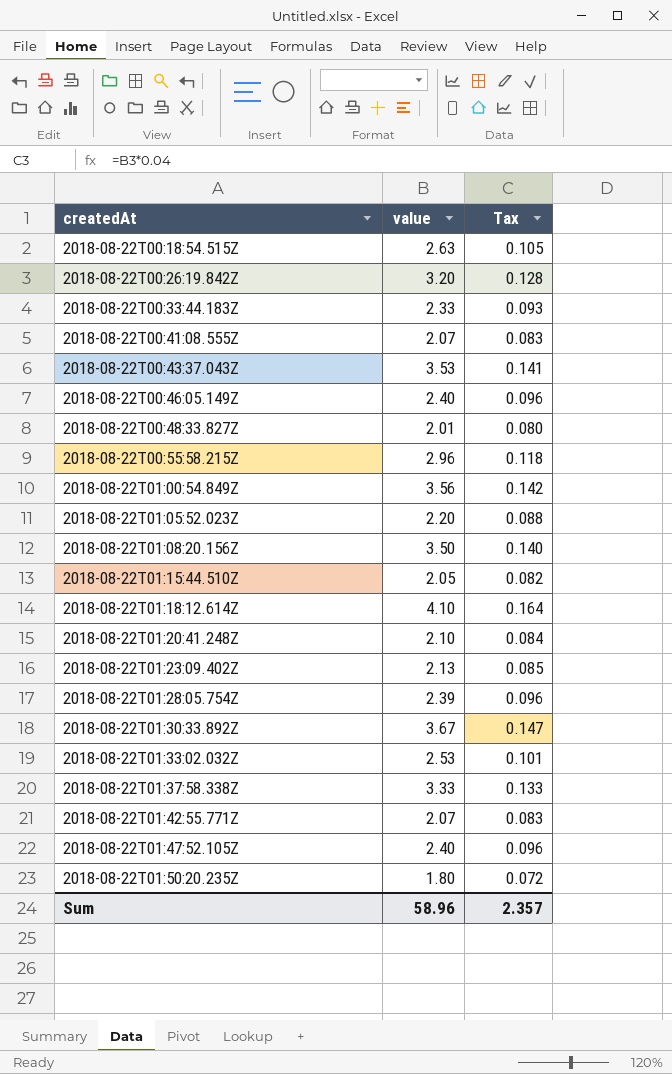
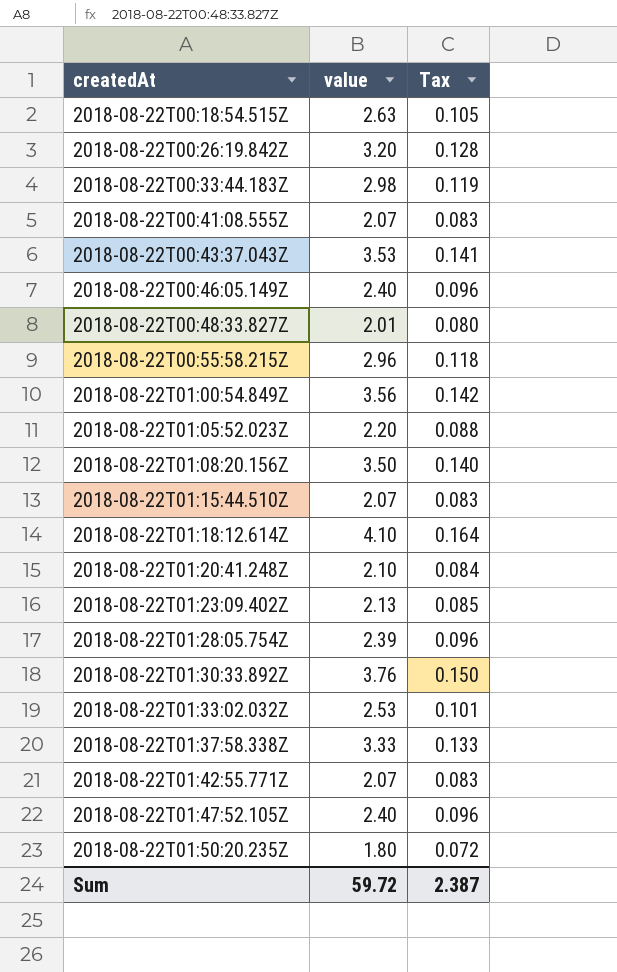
2018-08-22T00:33:44.183Z | value: 2.33 -> 2.98
2018-08-22T00:33:44.183Z | Tax: 0.093 -> 0.119
2018-08-22T01:15:44.510Z | value: 2.05 -> 2.07
2018-08-22T01:15:44.510Z | Tax: 0.082 -> 0.083
2018-08-22T01:30:33.892Z | value: 3.67 -> 3.76
2018-08-22T01:30:33.892Z | Tax: 0.147 -> 0.150
Sum | value: 58.96 -> 59.72
Sum | Tax: 2.357 -> 2.387

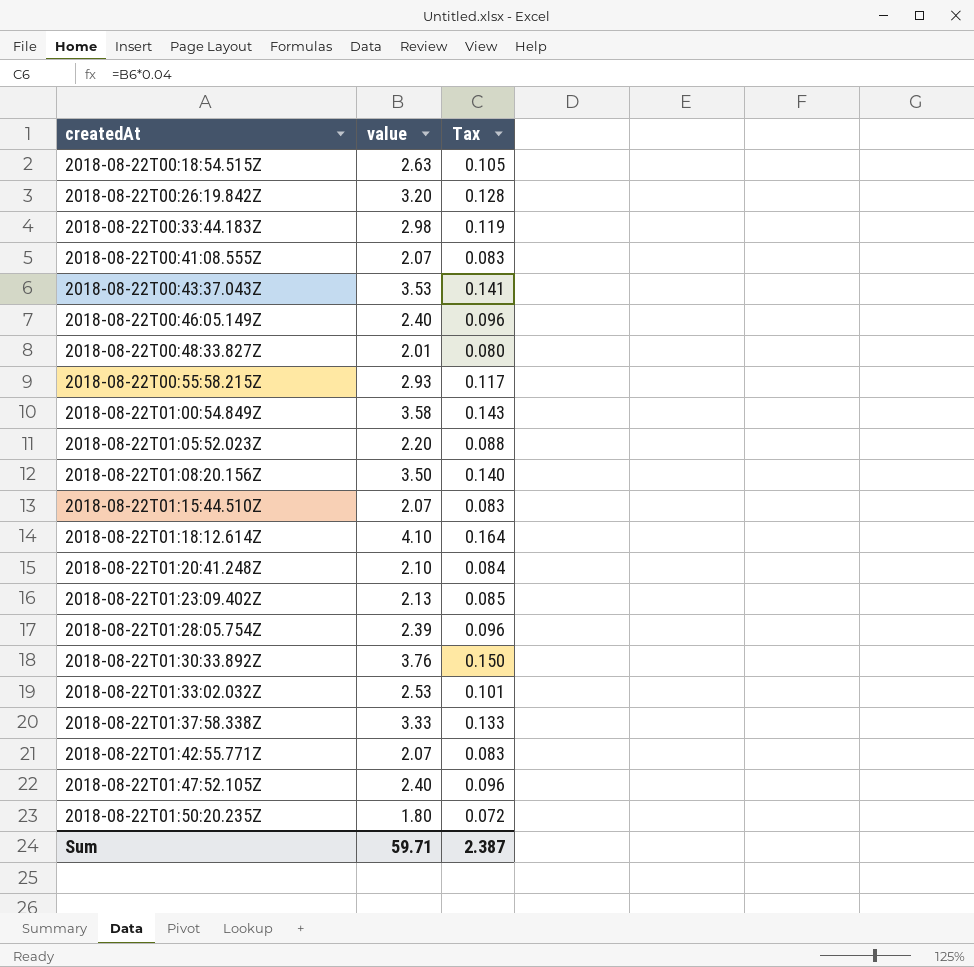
2018-08-22T00:55:58.215Z | value: 2.96 -> 2.93
2018-08-22T00:55:58.215Z | Tax: 0.118 -> 0.117
2018-08-22T01:00:54.849Z | value: 3.56 -> 3.58
2018-08-22T01:00:54.849Z | Tax: 0.142 -> 0.143
Sum | value: 59.72 -> 59.71

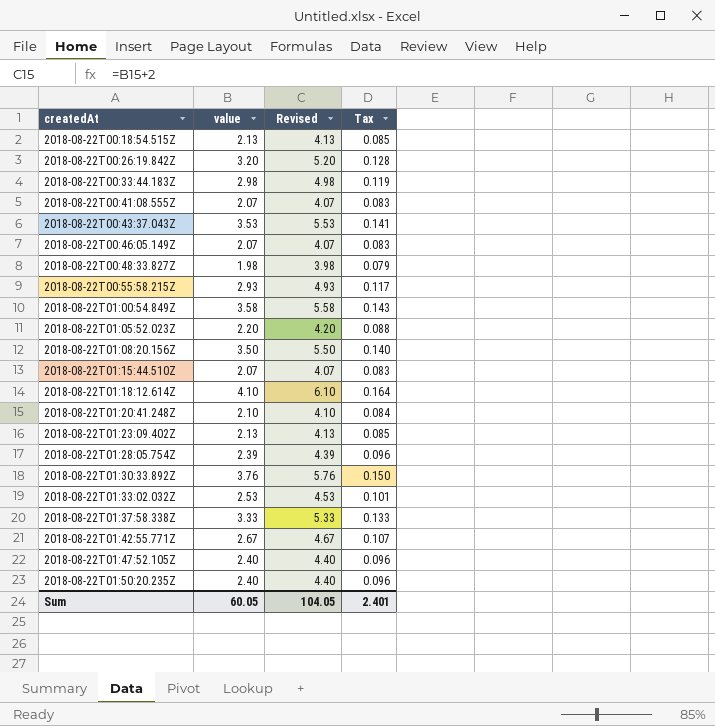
column Revised | formula: none -> [value] + 2
2018-08-22T00:18:54.515Z | value: 2.63 -> 2.13
2018-08-22T00:18:54.515Z | Tax: 0.105 -> 0.085
2018-08-22T00:46:05.149Z | value: 2.40 -> 2.07
2018-08-22T00:46:05.149Z | Tax: 0.096 -> 0.083
2018-08-22T00:48:33.827Z | value: 2.01 -> 1.98
2018-08-22T00:48:33.827Z | Tax: 0.080 -> 0.079
2018-08-22T01:42:55.771Z | value: 2.07 -> 2.67
2018-08-22T01:42:55.771Z | Tax: 0.083 -> 0.107
2018-08-22T01:50:20.235Z | value: 1.80 -> 2.40
2018-08-22T01:50:20.235Z | Tax: 0.072 -> 0.096
Sum | value: 59.71 -> 60.05
Sum | Tax: 2.387 -> 2.401

